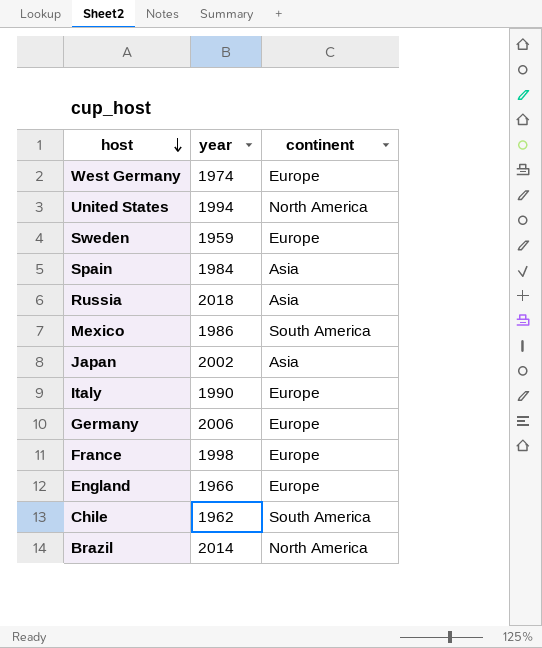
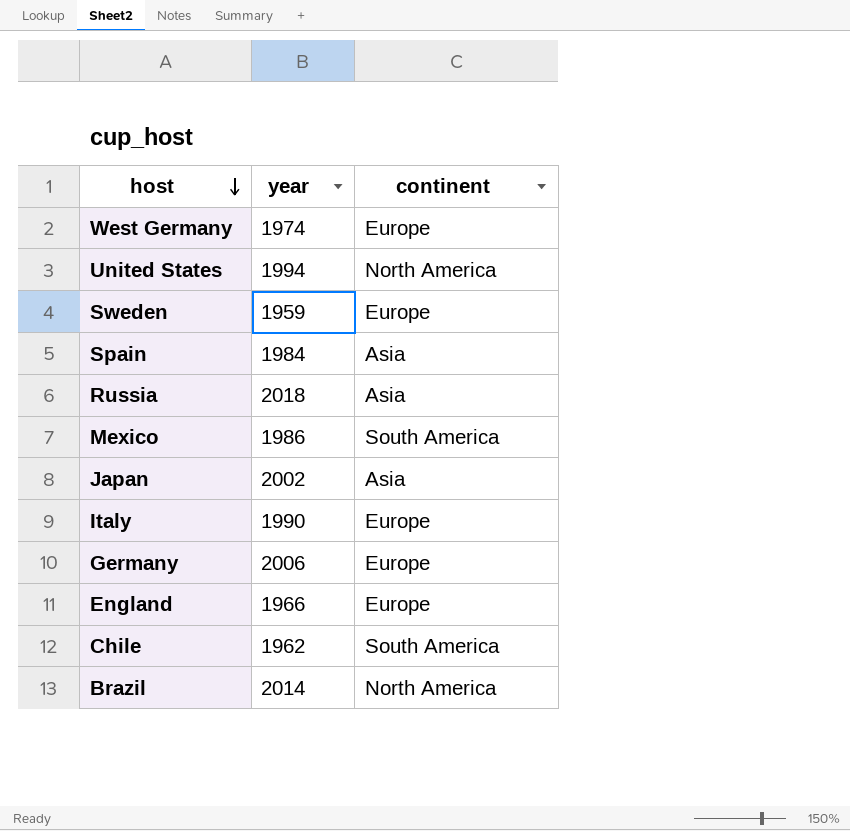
row France: 1998 | Europe -> none

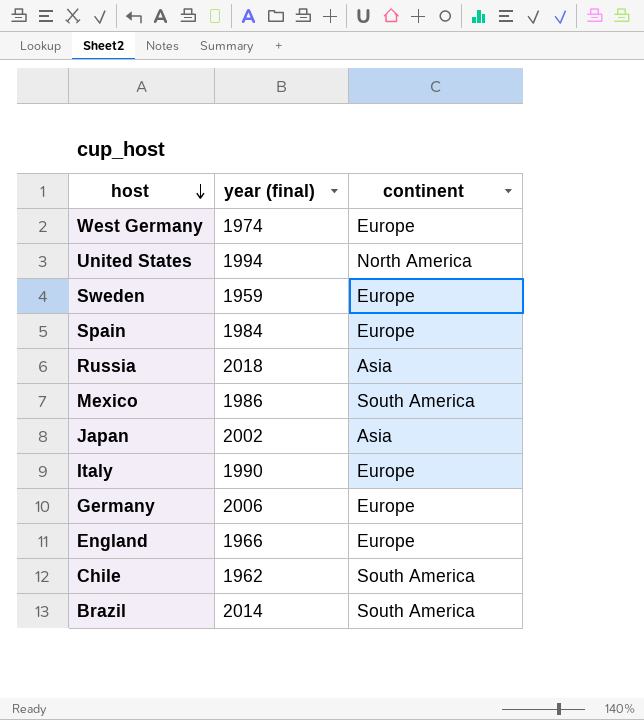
column name: year -> year (final)
Spain | continent: Asia -> Europe
Brazil | continent: North America -> South America

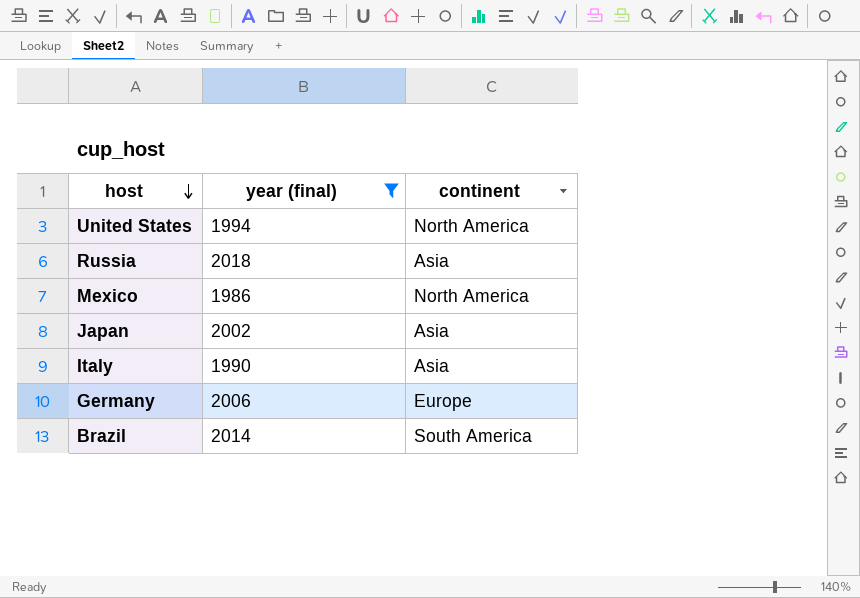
filter: none -> year (final) >= 1986
Mexico | continent: South America -> North America
Italy | continent: Europe -> Asia

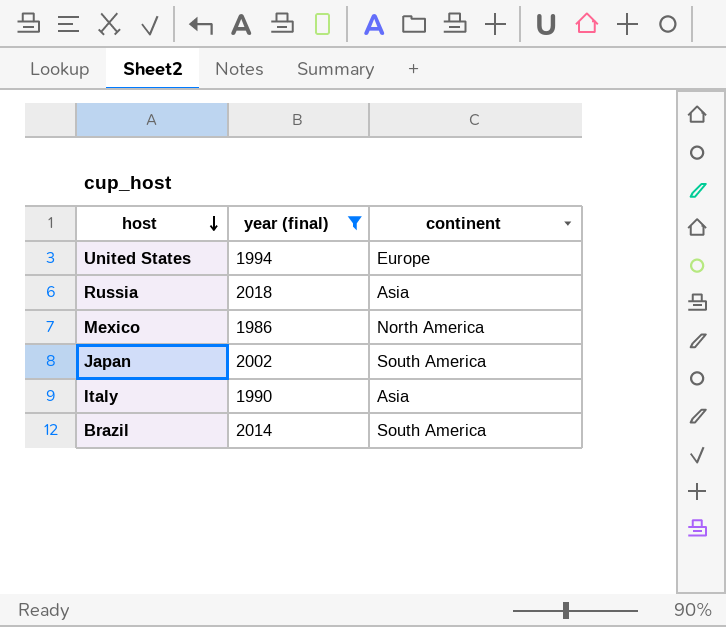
row Germany: 2006 | Europe -> none
United States | continent: North America -> Europe
Japan | continent: Asia -> South America

